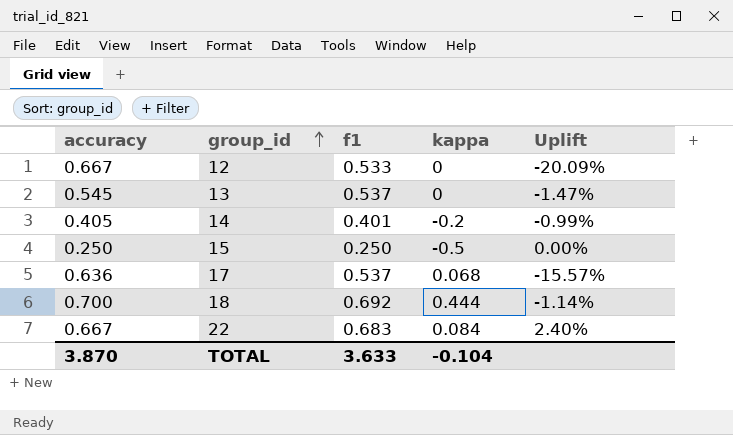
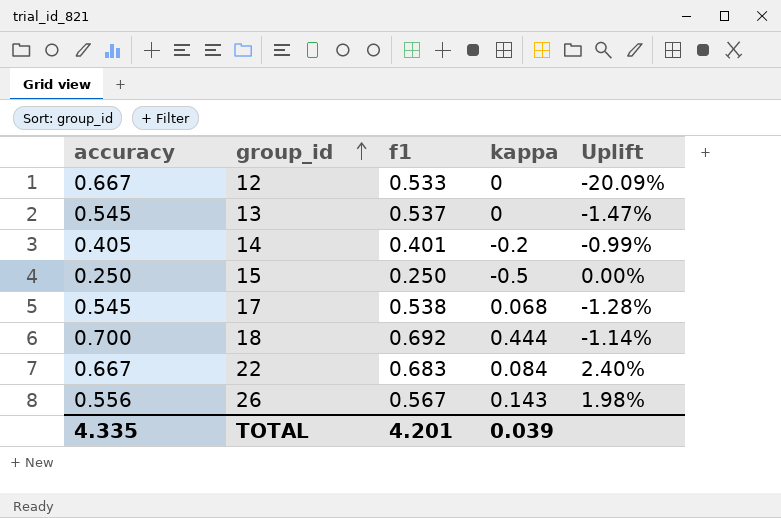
17 | accuracy: 0.636 -> 0.545
17 | f1: 0.537 -> 0.538
17 | Uplift: -15.57% -> -1.28%
row 26: none -> 0.556 | 0.567 | 0.143 | 1.98%
TOTAL | accuracy: 3.870 -> 4.335
TOTAL | f1: 3.633 -> 4.201
TOTAL | kappa: -0.104 -> 0.039

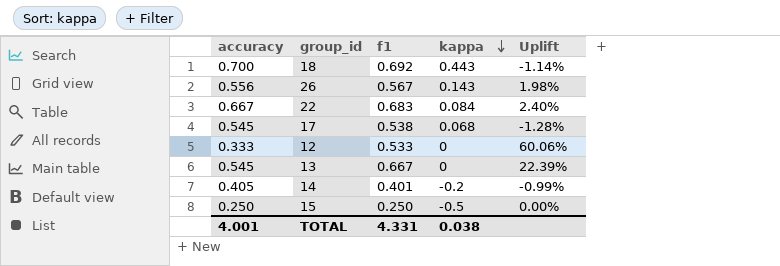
row order: group_id ascending -> kappa descending
18 | kappa: 0.444 -> 0.443
12 | accuracy: 0.667 -> 0.333
12 | Uplift: -20.09% -> 60.06%
13 | f1: 0.537 -> 0.667
13 | Uplift: -1.47% -> 22.39%
TOTAL | accuracy: 4.335 -> 4.001
TOTAL | f1: 4.201 -> 4.331
TOTAL | kappa: 0.039 -> 0.038

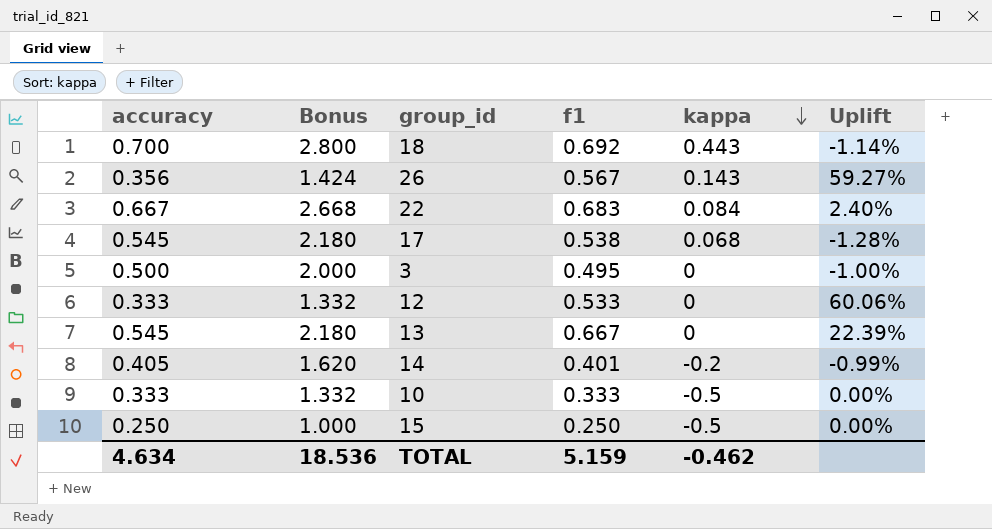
column Bonus | formula: none -> [accuracy] * 4
26 | accuracy: 0.556 -> 0.356
26 | Uplift: 1.98% -> 59.27%
row 3: none -> 0.500 | 2.000 | 0.495 | 0 | -1.00%
row 10: none -> 0.333 | 1.332 | 0.333 | -0.5 | 0.00%
TOTAL | accuracy: 4.001 -> 4.634
TOTAL | f1: 4.331 -> 5.159
TOTAL | kappa: 0.038 -> -0.462

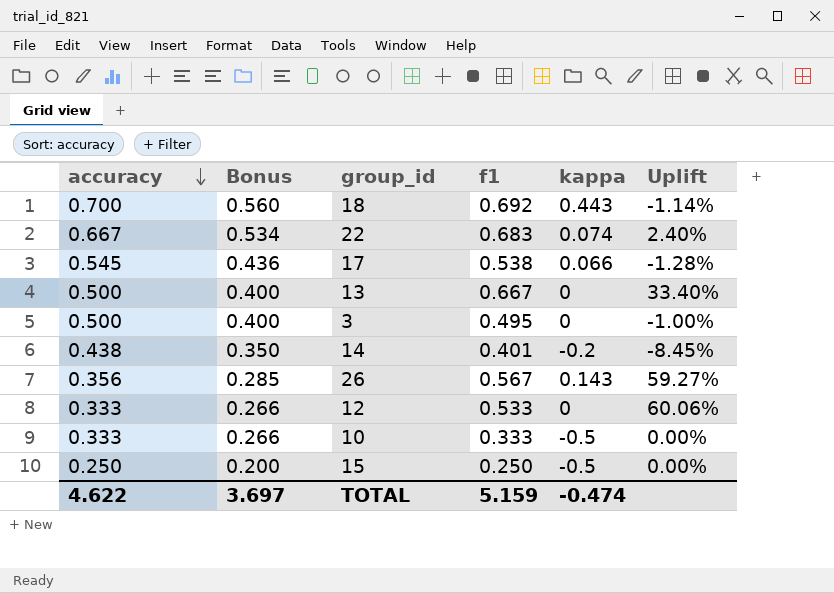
row order: kappa descending -> accuracy descending
column Bonus | formula: [accuracy] * 4 -> [accuracy] * 0.8
22 | kappa: 0.084 -> 0.074
17 | kappa: 0.068 -> 0.066
13 | accuracy: 0.545 -> 0.500
13 | Uplift: 22.39% -> 33.40%
14 | accuracy: 0.405 -> 0.438
14 | Uplift: -0.99% -> -8.45%
TOTAL | accuracy: 4.634 -> 4.622
TOTAL | Bonus: 18.536 -> 3.697
TOTAL | kappa: -0.462 -> -0.474

